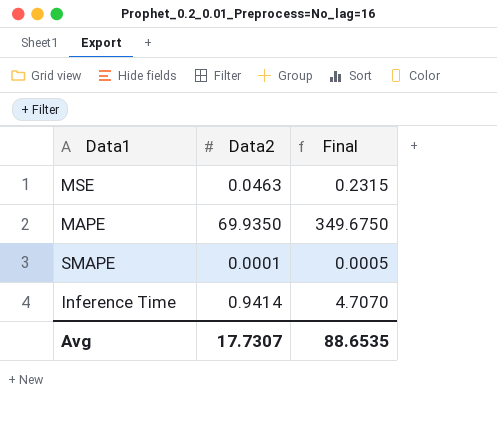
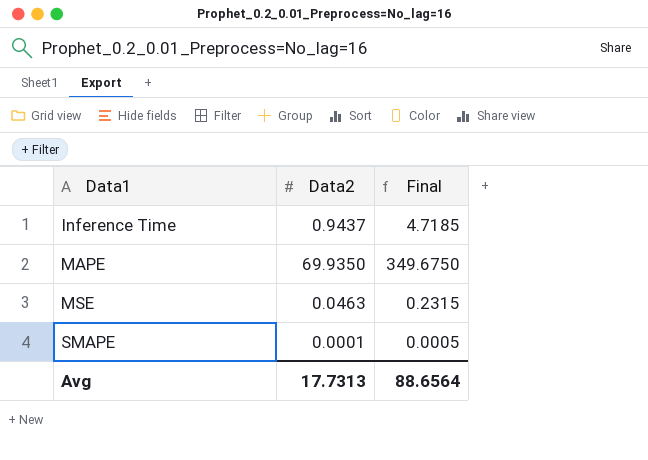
row order: none -> Data1 ascending
Inference Time | Data2: 0.9414 -> 0.9437
Inference Time | Final: 4.7070 -> 4.7185
Avg | Data2: 17.7307 -> 17.7313
Avg | Final: 88.6535 -> 88.6564

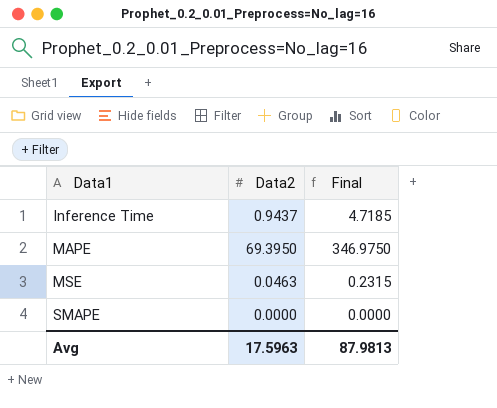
MAPE | Data2: 69.9350 -> 69.3950
MAPE | Final: 349.6750 -> 346.9750
SMAPE | Data2: 0.0001 -> 0.0000
SMAPE | Final: 0.0005 -> 0.0000
Avg | Data2: 17.7313 -> 17.5963
Avg | Final: 88.6564 -> 87.9813

